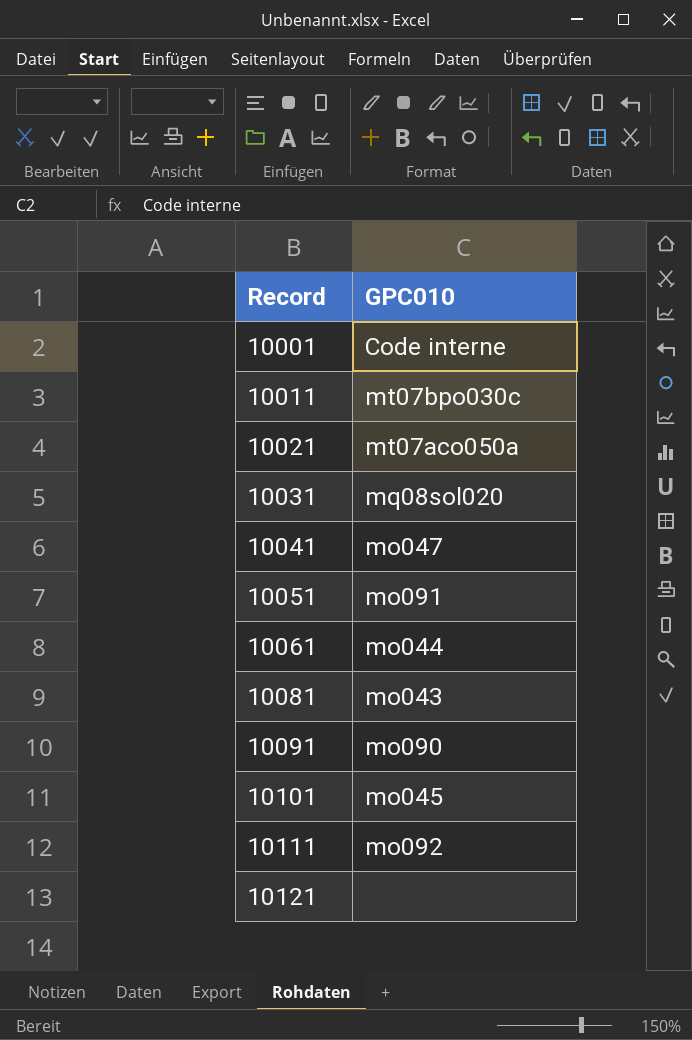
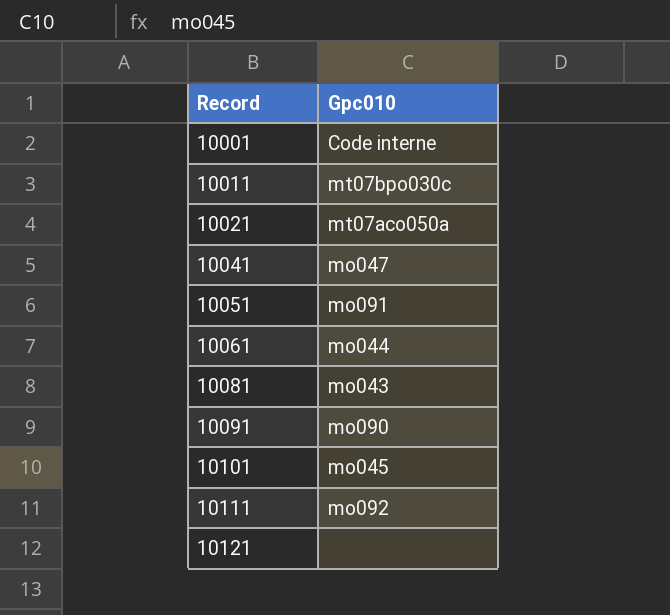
column name: GPC010 -> Gpc010
row 10031: mq08sol020 -> none

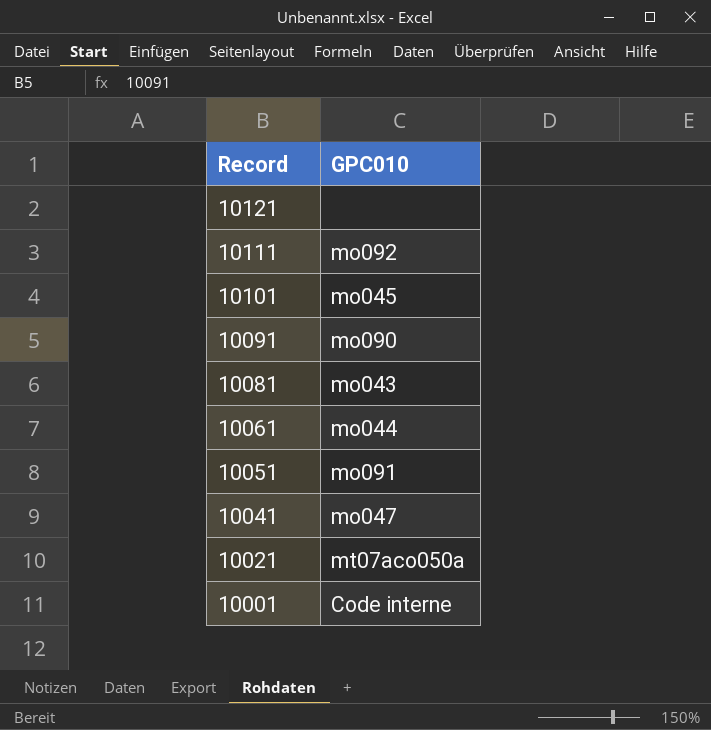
row order: Record ascending -> Record descending
column name: Gpc010 -> GPC010
row 10011: mt07bpo030c -> none

